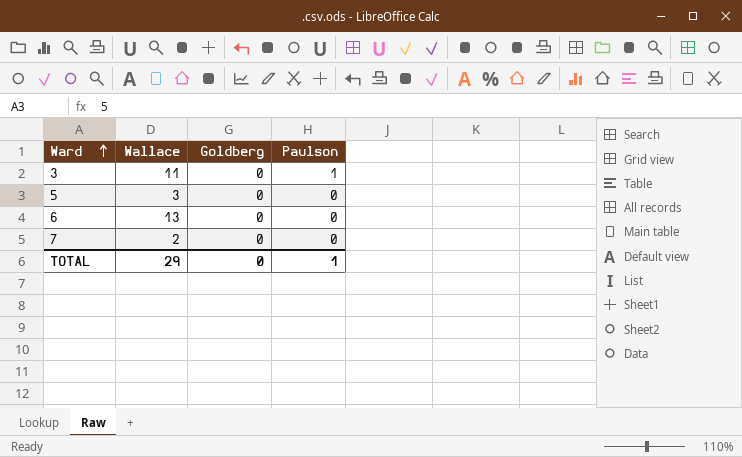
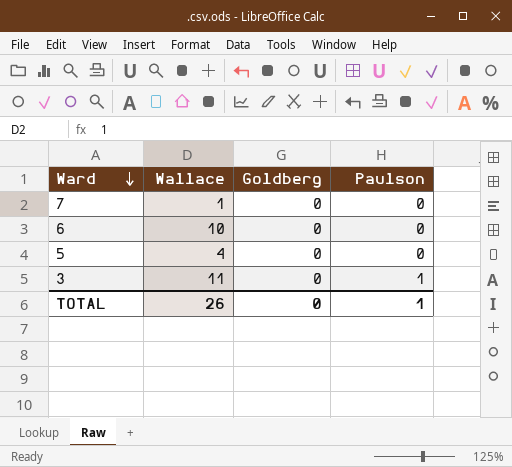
row order: Ward ascending -> Ward descending
7 | Wallace: 2 -> 1
6 | Wallace: 13 -> 10
5 | Wallace: 3 -> 4
TOTAL | Wallace: 29 -> 26

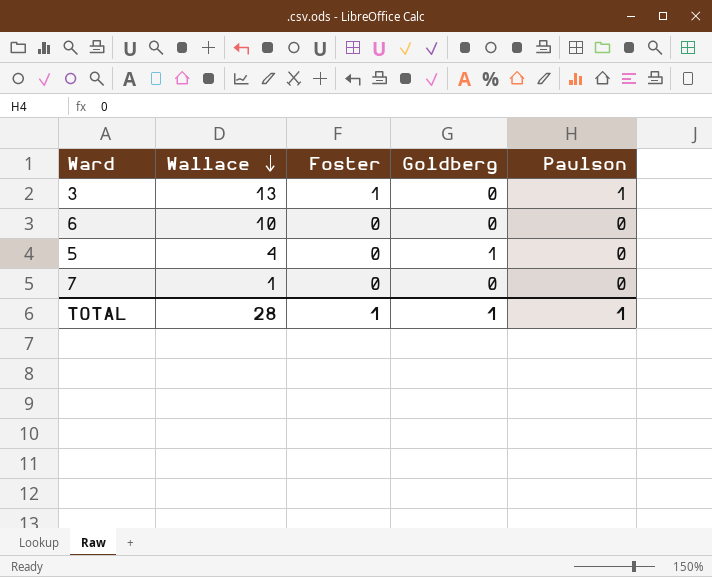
row order: Ward descending -> Wallace descending
column Foster | position: none -> 3
3 | Wallace: 11 -> 13
5 | Goldberg: 0 -> 1
TOTAL | Wallace: 26 -> 28
TOTAL | Goldberg: 0 -> 1

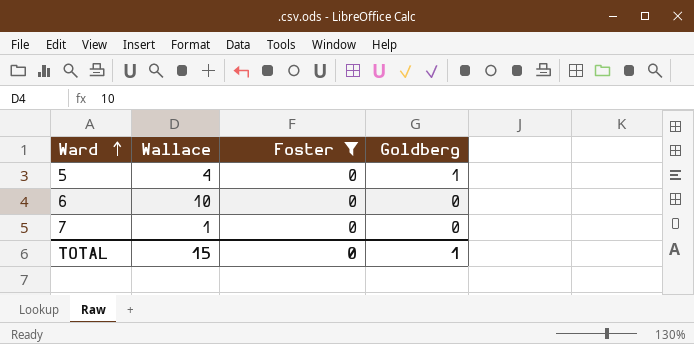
filter: none -> Foster = 0
row order: Wallace descending -> Ward ascending
column Paulson | position: 5 -> none
TOTAL | Wallace: 28 -> 15
TOTAL | Foster: 1 -> 0

